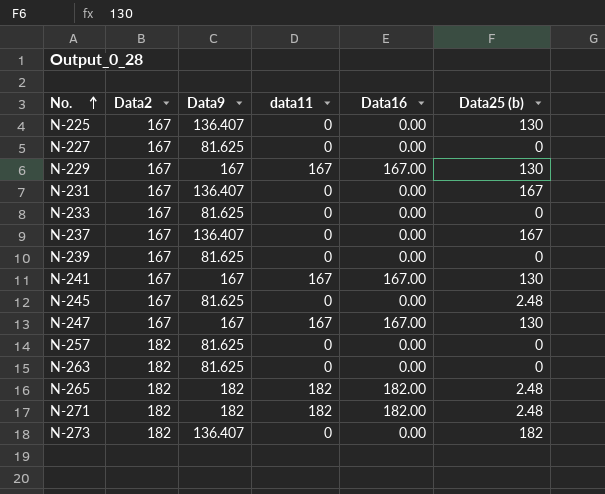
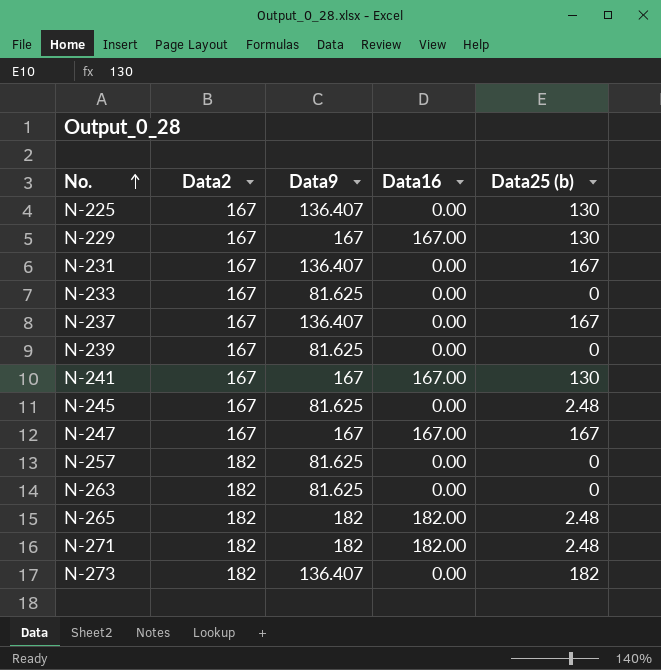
column data11 | position: 4 -> none
row N-227: 167 | 81.625 | 0 | 0.00 | 0 -> none
N-247 | Data25 (b): 130 -> 167

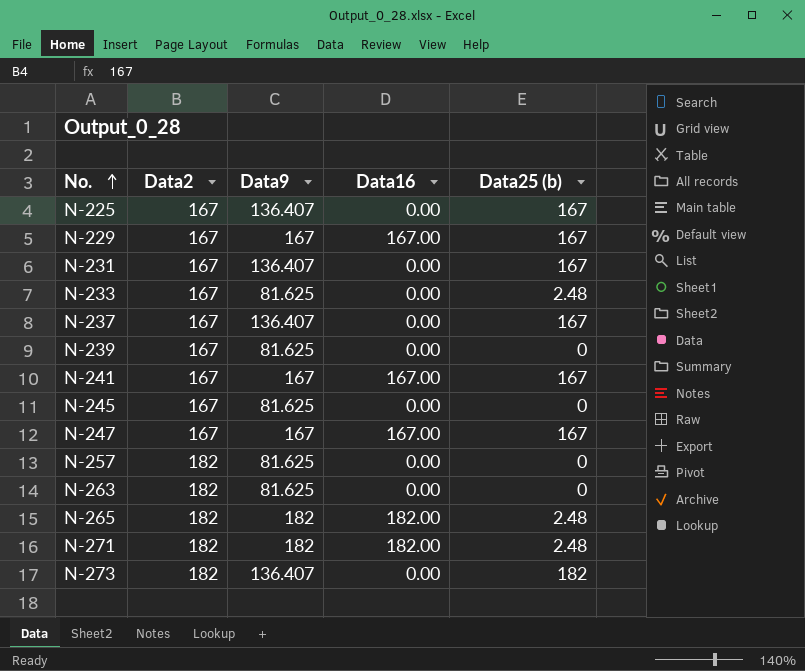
N-225 | Data25 (b): 130 -> 167
N-229 | Data25 (b): 130 -> 167
N-233 | Data25 (b): 0 -> 2.48
N-241 | Data25 (b): 130 -> 167
N-245 | Data25 (b): 2.48 -> 0

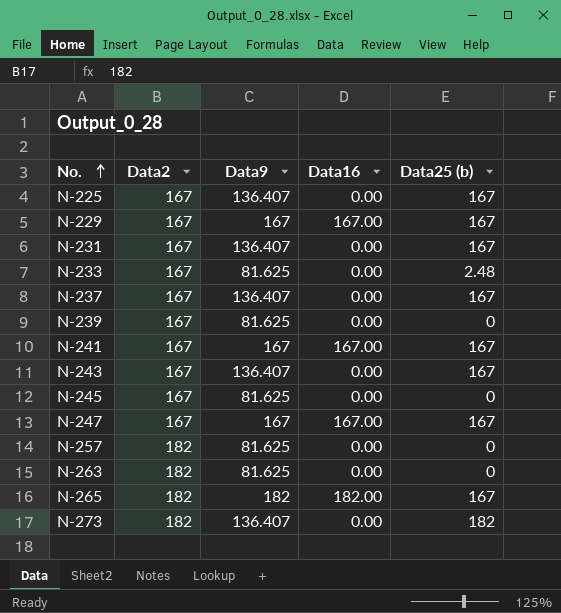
row N-271: 182 | 182 | 182.00 | 2.48 -> none
row N-243: none -> 167 | 136.407 | 0.00 | 167
N-265 | Data25 (b): 2.48 -> 167

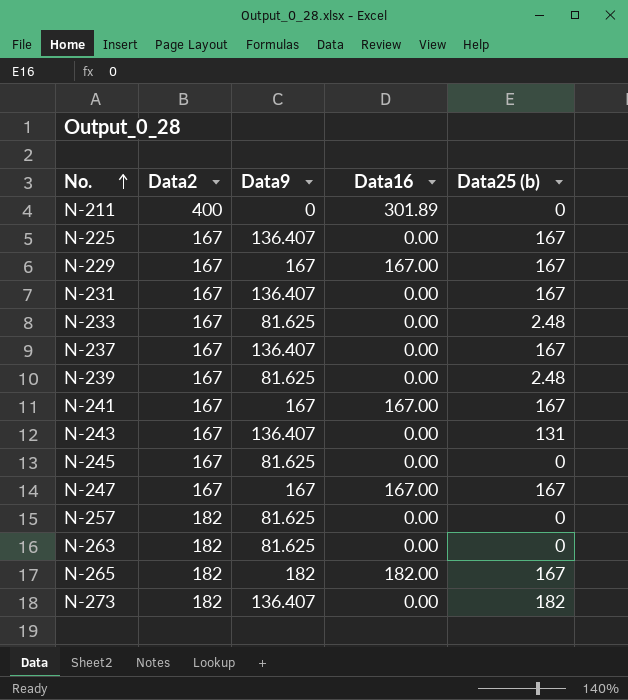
row N-211: none -> 400 | 0 | 301.89 | 0
N-239 | Data25 (b): 0 -> 2.48
N-243 | Data25 (b): 167 -> 131

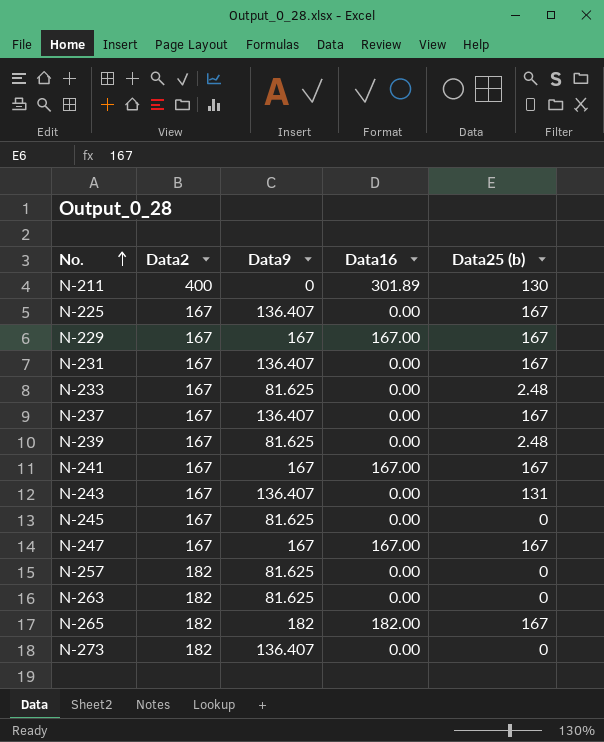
N-211 | Data25 (b): 0 -> 130
N-273 | Data25 (b): 182 -> 0

